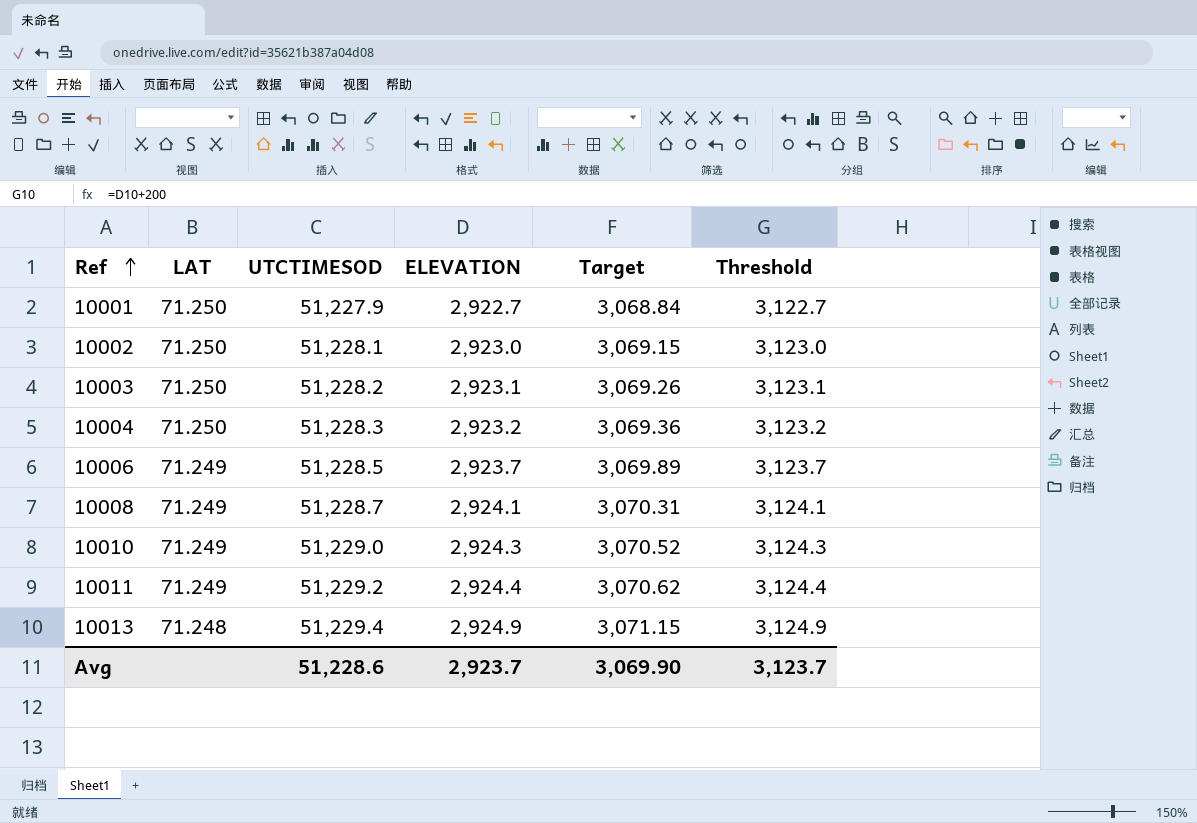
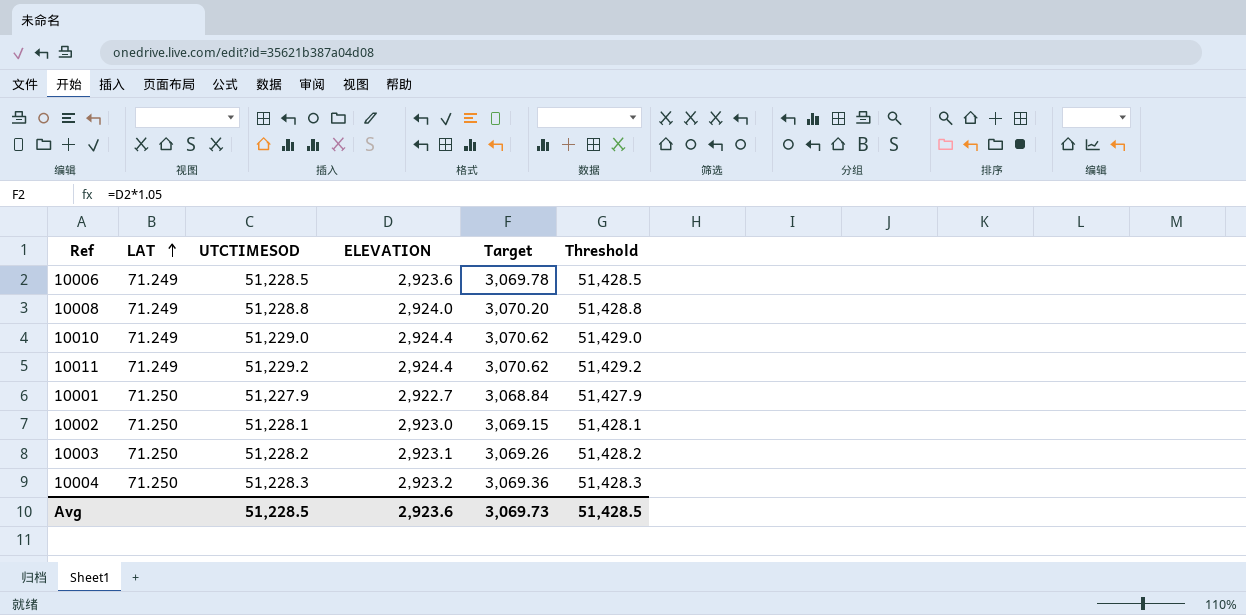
row order: Ref ascending -> LAT ascending
column Threshold | formula: [ELEVATION] + 200 -> [UTCTIMESOD] + 200
row 10013: 71.248 | 51,229.4 | 2,924.9 | 3,071.15 | 3,124.9 -> none
10006 | ELEVATION: 2,923.7 -> 2,923.6
10006 | Target: 3,069.89 -> 3,069.78
10008 | UTCTIMESOD: 51,228.7 -> 51,228.8
10008 | ELEVATION: 2,924.1 -> 2,924.0
10008 | Target: 3,070.31 -> 3,070.20
10010 | ELEVATION: 2,924.3 -> 2,924.4
10010 | Target: 3,070.52 -> 3,070.62
Avg | UTCTIMESOD: 51,228.6 -> 51,228.5
Avg | ELEVATION: 2,923.7 -> 2,923.6
Avg | Target: 3,069.90 -> 3,069.73
Avg | Threshold: 3,123.7 -> 51,428.5

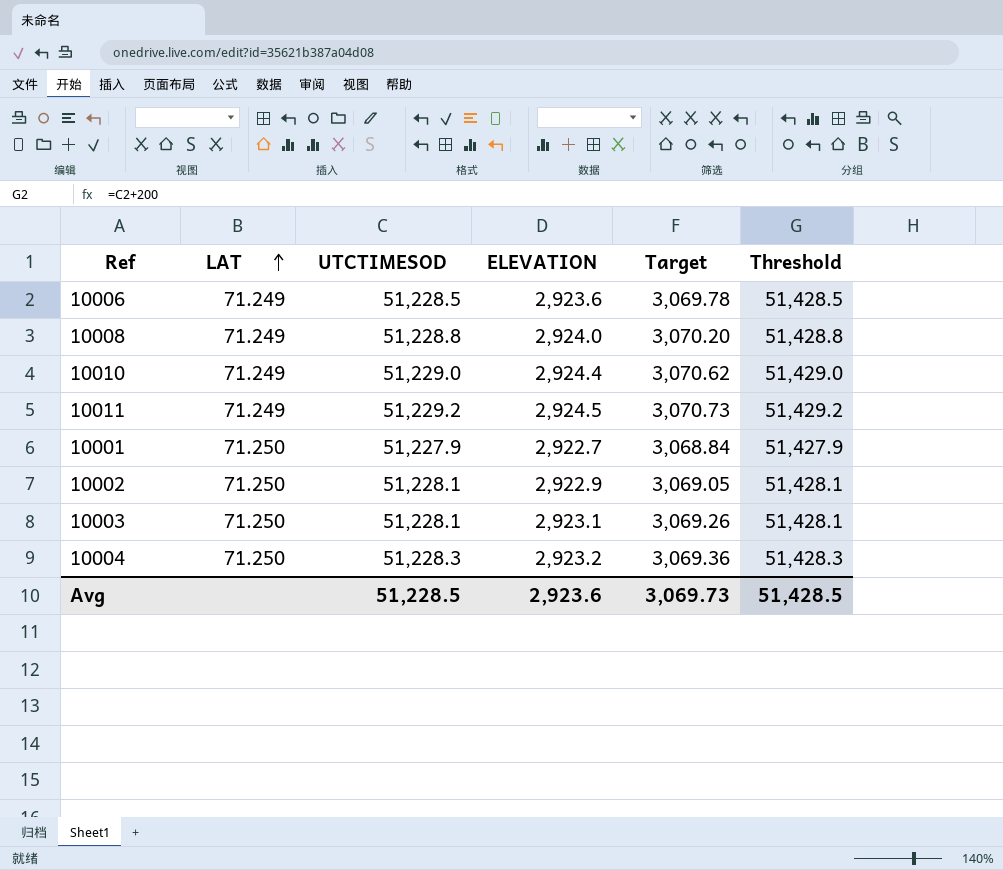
10011 | ELEVATION: 2,924.4 -> 2,924.5
10011 | Target: 3,070.62 -> 3,070.73
10002 | ELEVATION: 2,923.0 -> 2,922.9
10002 | Target: 3,069.15 -> 3,069.05
10003 | UTCTIMESOD: 51,228.2 -> 51,228.1
10003 | Threshold: 51,428.2 -> 51,428.1

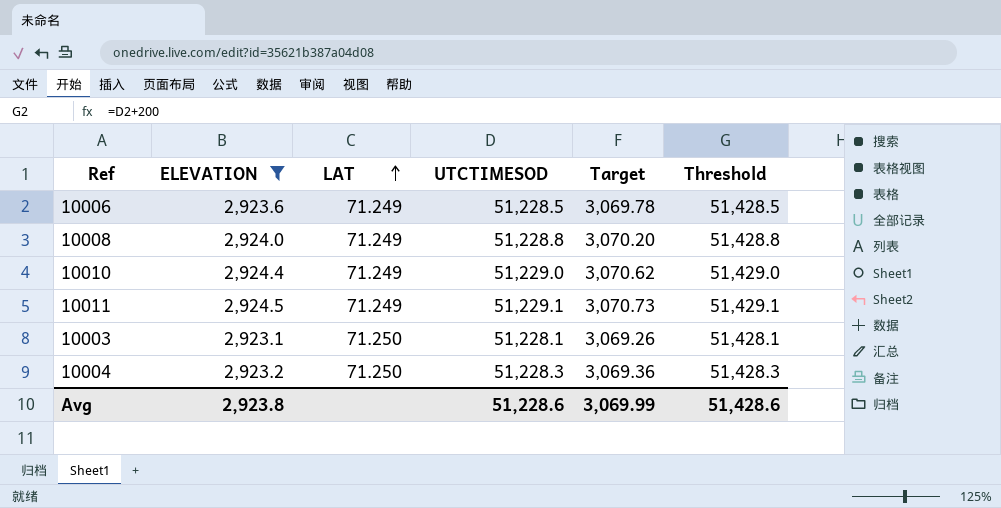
filter: none -> ELEVATION >= 2,923.1
column ELEVATION | position: 4 -> 2
10011 | UTCTIMESOD: 51,229.2 -> 51,229.1
10011 | Threshold: 51,429.2 -> 51,429.1
Avg | ELEVATION: 2,923.6 -> 2,923.8
Avg | UTCTIMESOD: 51,228.5 -> 51,228.6
Avg | Target: 3,069.73 -> 3,069.99
Avg | Threshold: 51,428.5 -> 51,428.6

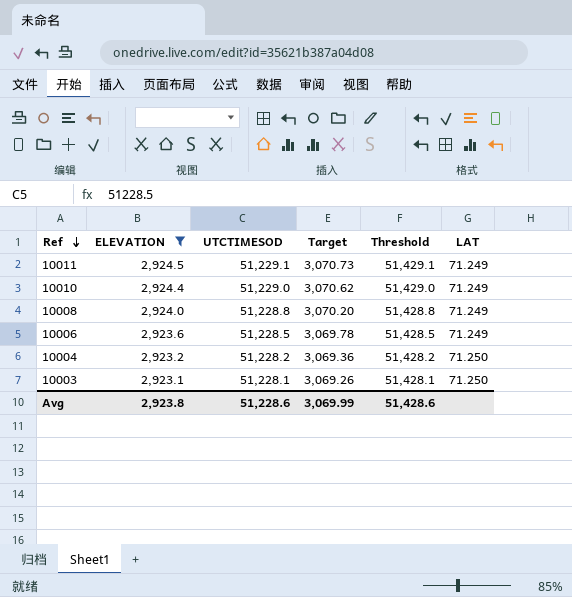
row order: LAT ascending -> Ref descending
column LAT | position: 3 -> 6
10004 | UTCTIMESOD: 51,228.3 -> 51,228.2
10004 | Threshold: 51,428.3 -> 51,428.2

